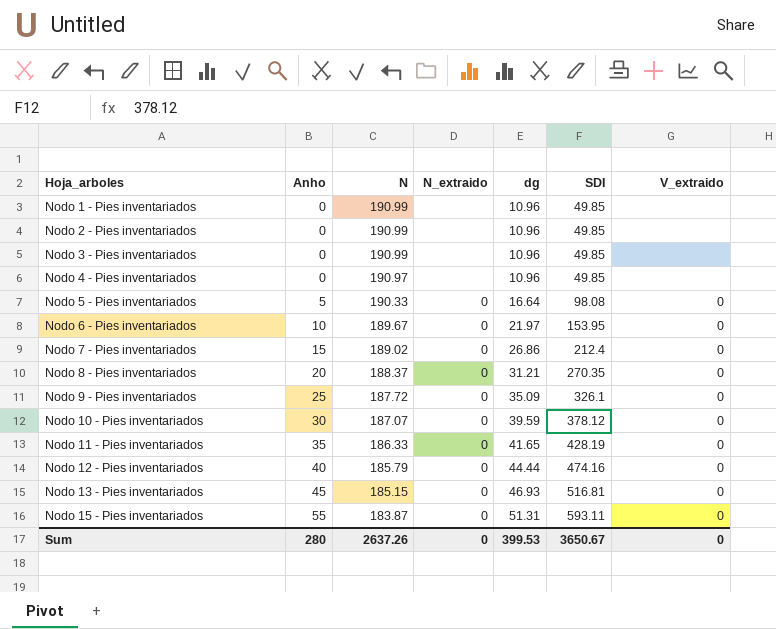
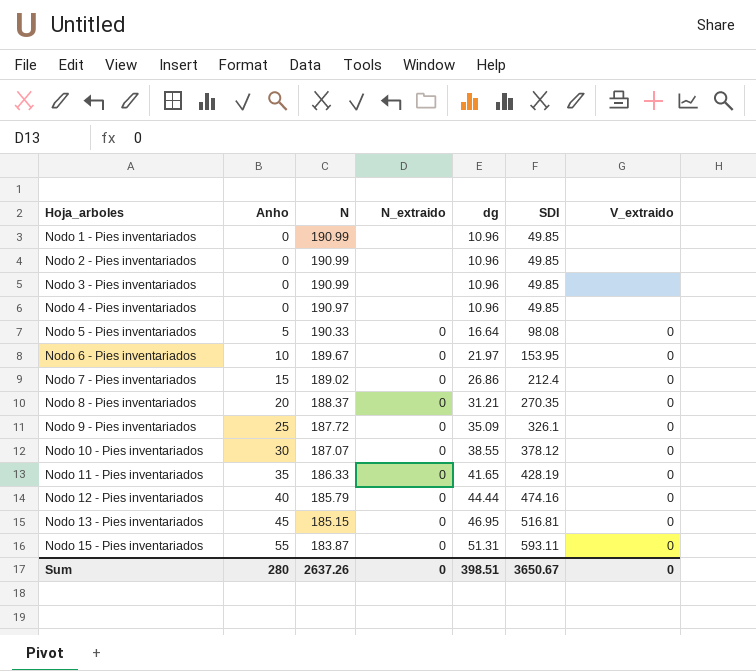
Nodo 10 - Pies inventariados | dg: 39.59 -> 38.55
Nodo 13 - Pies inventariados | dg: 46.93 -> 46.95
Sum | dg: 399.53 -> 398.51

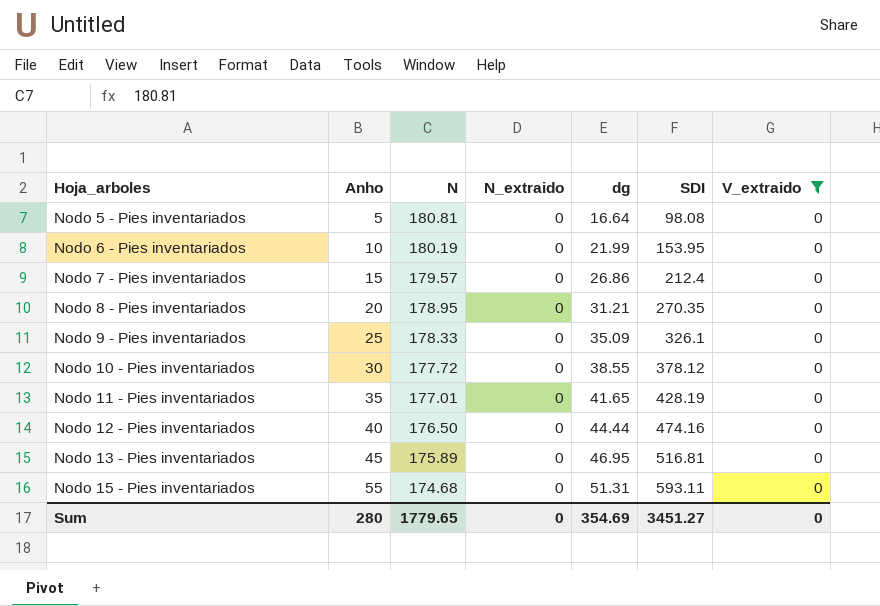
filter: none -> V_extraido = 0
Nodo 5 - Pies inventariados | N: 190.33 -> 180.81
Nodo 6 - Pies inventariados | N: 189.67 -> 180.19
Nodo 6 - Pies inventariados | dg: 21.97 -> 21.99
Nodo 7 - Pies inventariados | N: 189.02 -> 179.57
Nodo 8 - Pies inventariados | N: 188.37 -> 178.95
Nodo 9 - Pies inventariados | N: 187.72 -> 178.33
Nodo 10 - Pies inventariados | N: 187.07 -> 177.72
Nodo 11 - Pies inventariados | N: 186.33 -> 177.01
Nodo 12 - Pies inventariados | N: 185.79 -> 176.50
Nodo 13 - Pies inventariados | N: 185.15 -> 175.89
Nodo 15 - Pies inventariados | N: 183.87 -> 174.68
Sum | N: 2637.26 -> 1779.65
Sum | dg: 398.51 -> 354.69
Sum | SDI: 3650.67 -> 3451.27

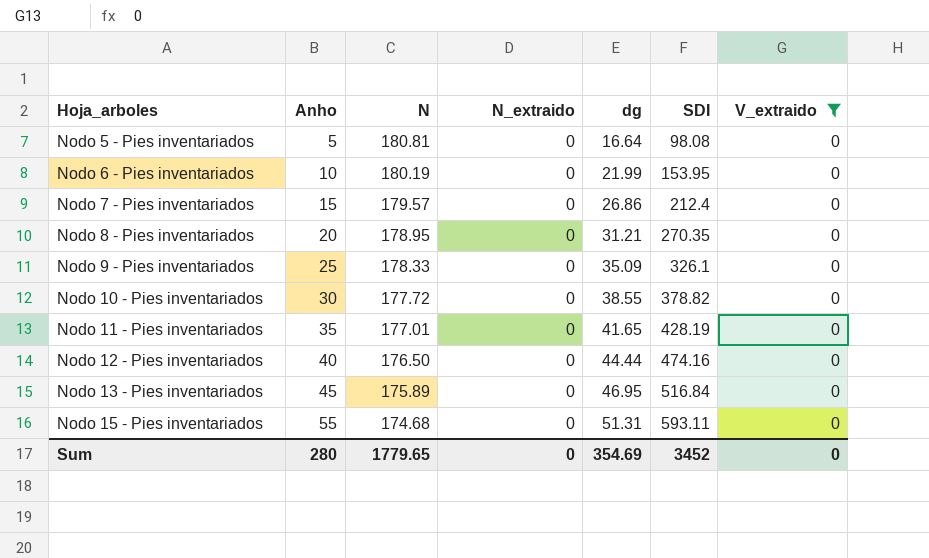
Nodo 10 - Pies inventariados | SDI: 378.12 -> 378.82
Nodo 13 - Pies inventariados | SDI: 516.81 -> 516.84
Sum | SDI: 3451.27 -> 3452

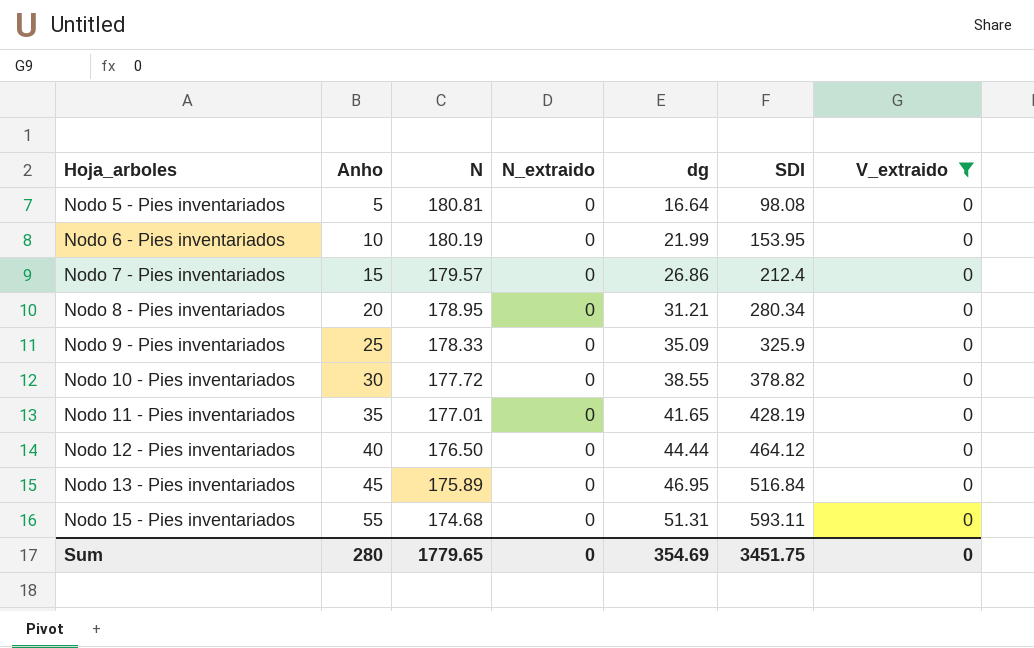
Nodo 8 - Pies inventariados | SDI: 270.35 -> 280.34
Nodo 9 - Pies inventariados | SDI: 326.1 -> 325.9
Nodo 12 - Pies inventariados | SDI: 474.16 -> 464.12
Sum | SDI: 3452 -> 3451.75

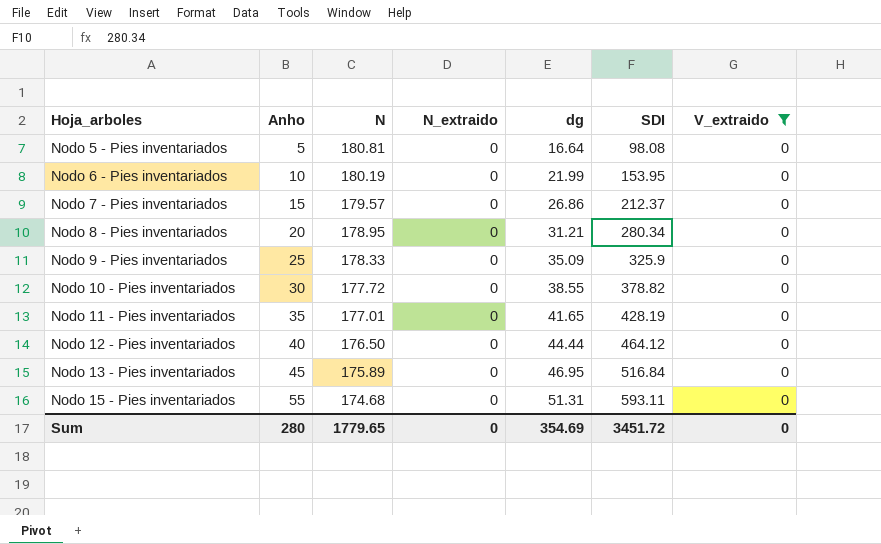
Nodo 7 - Pies inventariados | SDI: 212.4 -> 212.37
Sum | SDI: 3451.75 -> 3451.72

